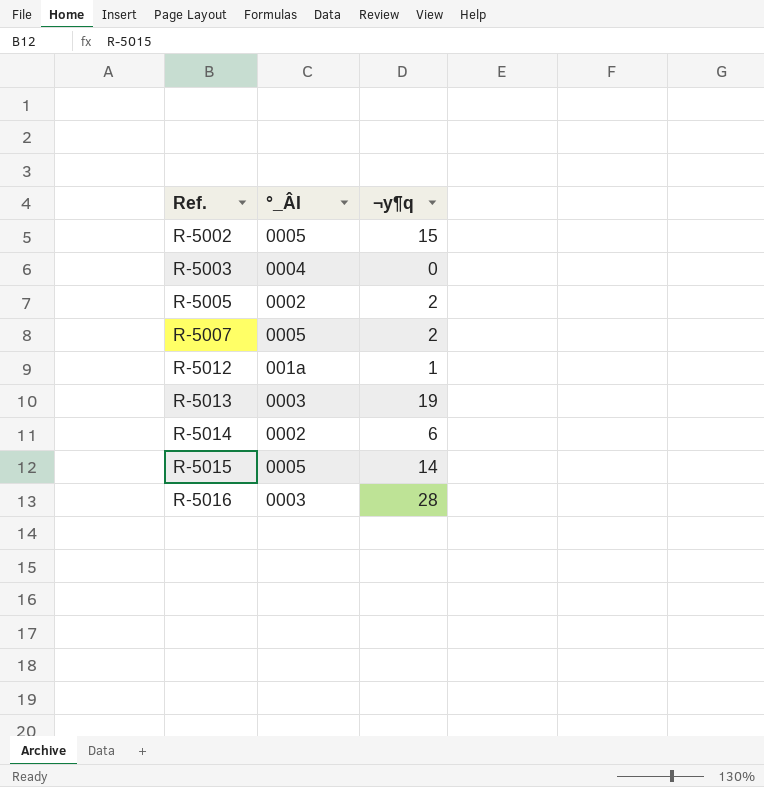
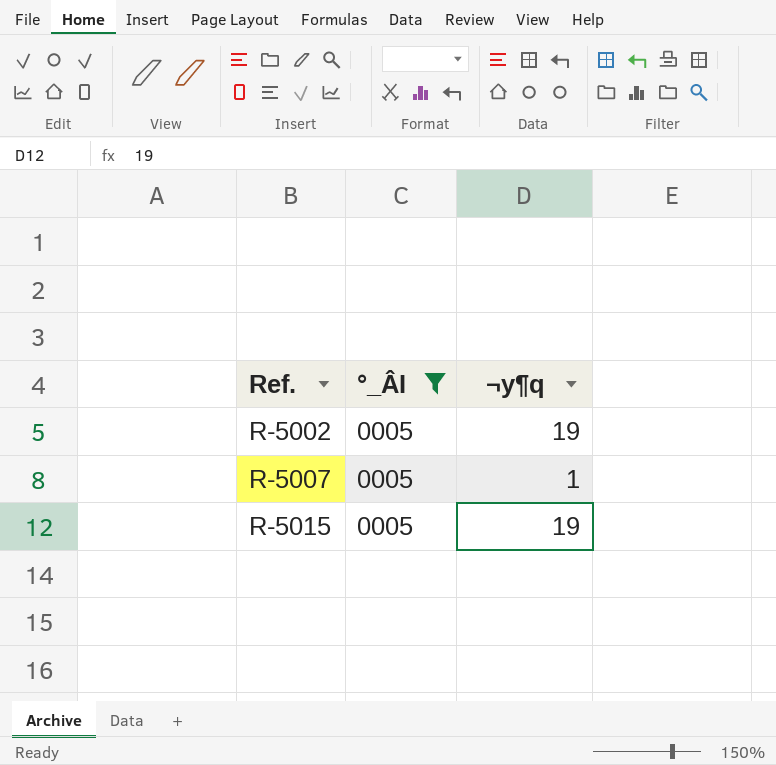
filter: none -> °_ÂI = 0005
R-5002 | ¬y¶q: 15 -> 19
R-5007 | ¬y¶q: 2 -> 1
R-5015 | ¬y¶q: 14 -> 19

